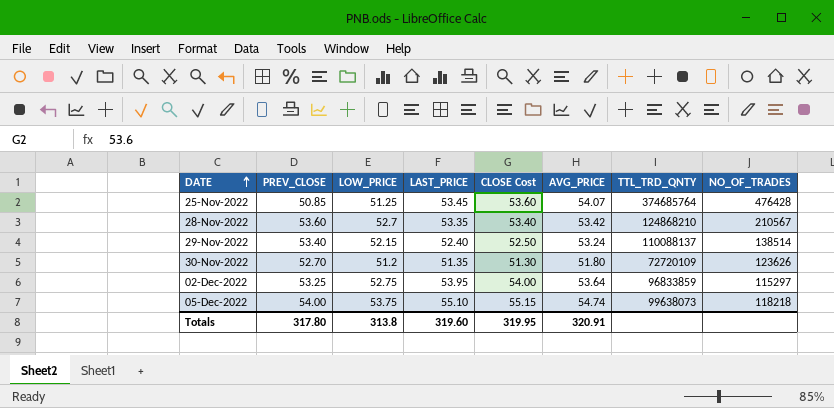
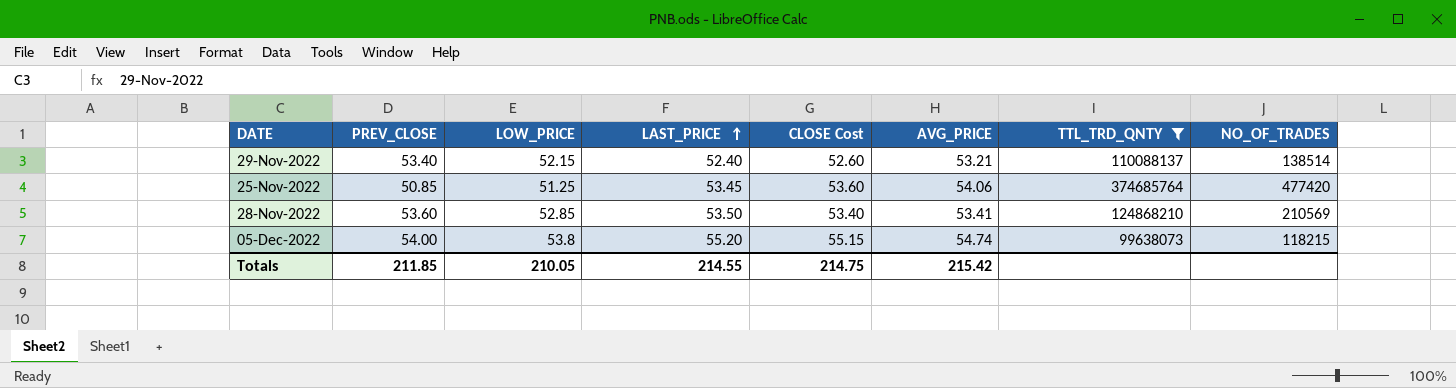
filter: none -> TTL_TRD_QNTY >= 99638073
row order: DATE ascending -> LAST_PRICE ascending
29-Nov-2022 | CLOSE Cost: 52.50 -> 52.60
29-Nov-2022 | AVG_PRICE: 53.24 -> 53.21
25-Nov-2022 | AVG_PRICE: 54.07 -> 54.06
25-Nov-2022 | NO_OF_TRADES: 476428 -> 477420
28-Nov-2022 | LOW_PRICE: 52.7 -> 52.85
28-Nov-2022 | LAST_PRICE: 53.35 -> 53.50
28-Nov-2022 | AVG_PRICE: 53.42 -> 53.41
28-Nov-2022 | NO_OF_TRADES: 210567 -> 210569
05-Dec-2022 | LOW_PRICE: 53.75 -> 53.8
05-Dec-2022 | LAST_PRICE: 55.10 -> 55.20
05-Dec-2022 | NO_OF_TRADES: 118218 -> 118215
Totals | PREV_CLOSE: 317.80 -> 211.85
Totals | LOW_PRICE: 313.8 -> 210.05
Totals | LAST_PRICE: 319.60 -> 214.55
Totals | CLOSE Cost: 319.95 -> 214.75
Totals | AVG_PRICE: 320.91 -> 215.42

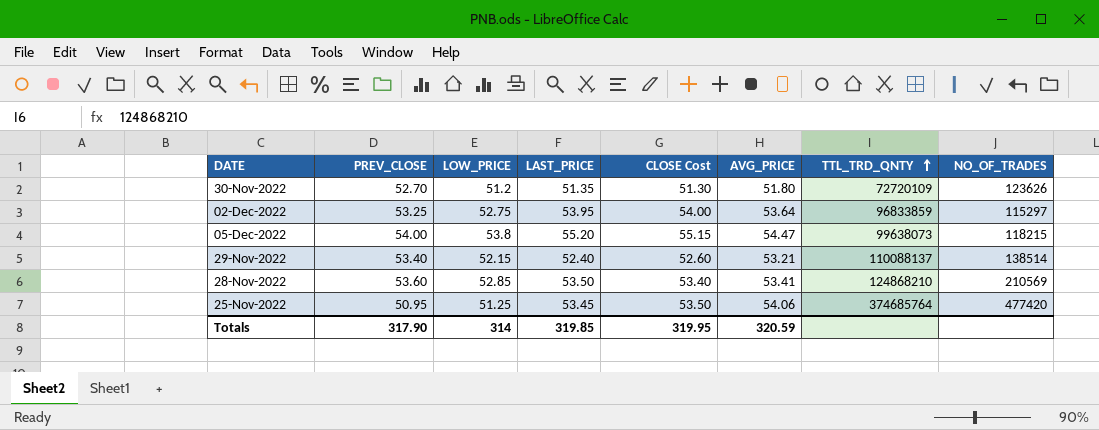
filter: TTL_TRD_QNTY >= 99638073 -> none
row order: LAST_PRICE ascending -> TTL_TRD_QNTY ascending
05-Dec-2022 | AVG_PRICE: 54.74 -> 54.47
25-Nov-2022 | PREV_CLOSE: 50.85 -> 50.95
25-Nov-2022 | CLOSE Cost: 53.60 -> 53.50
Totals | PREV_CLOSE: 211.85 -> 317.90
Totals | LOW_PRICE: 210.05 -> 314
Totals | LAST_PRICE: 214.55 -> 319.85
Totals | CLOSE Cost: 214.75 -> 319.95
Totals | AVG_PRICE: 215.42 -> 320.59

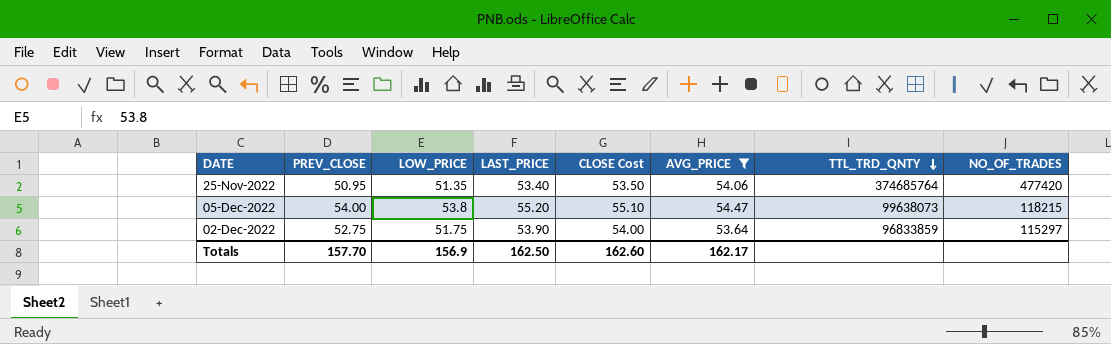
filter: none -> AVG_PRICE >= 53.64
row order: TTL_TRD_QNTY ascending -> TTL_TRD_QNTY descending
25-Nov-2022 | LOW_PRICE: 51.25 -> 51.35
25-Nov-2022 | LAST_PRICE: 53.45 -> 53.40
05-Dec-2022 | CLOSE Cost: 55.15 -> 55.10
02-Dec-2022 | PREV_CLOSE: 53.25 -> 52.75
02-Dec-2022 | LOW_PRICE: 52.75 -> 51.75
02-Dec-2022 | LAST_PRICE: 53.95 -> 53.90
Totals | PREV_CLOSE: 317.90 -> 157.70
Totals | LOW_PRICE: 314 -> 156.9
Totals | LAST_PRICE: 319.85 -> 162.50
Totals | CLOSE Cost: 319.95 -> 162.60
Totals | AVG_PRICE: 320.59 -> 162.17

